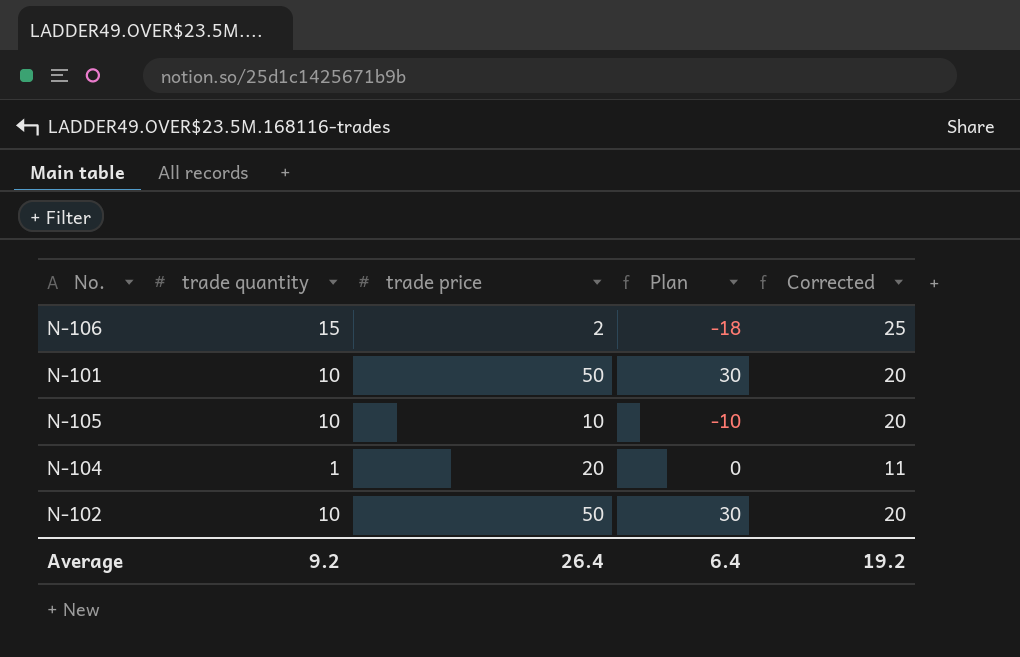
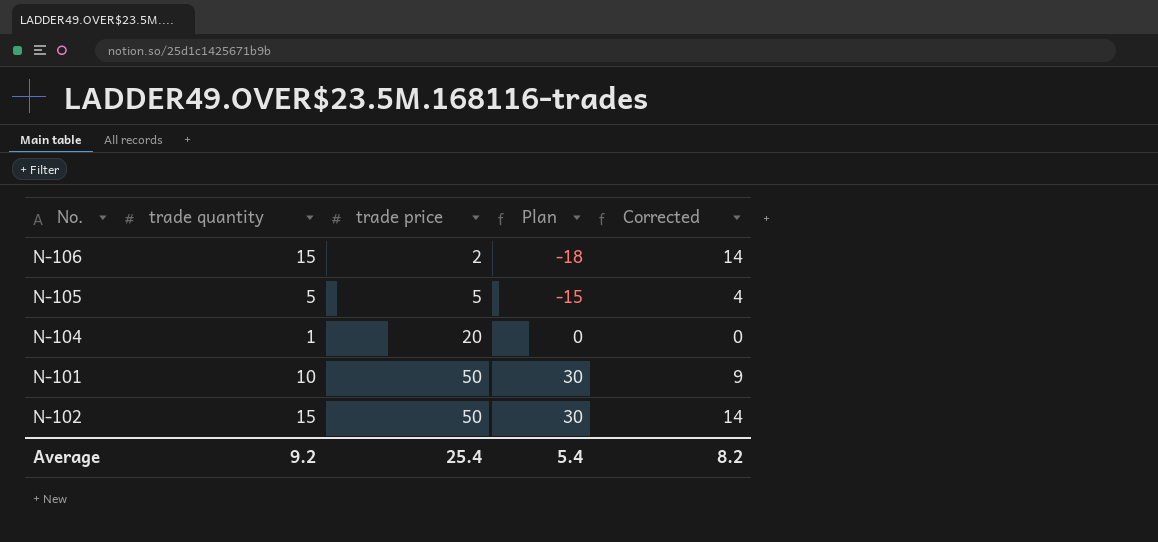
row order: none -> trade price ascending
column Corrected | formula: [trade quantity] + 10 -> [trade quantity] - 1
N-105 | trade quantity: 10 -> 5
N-105 | trade price: 10 -> 5
N-105 | Plan: -10 -> -15
N-102 | trade quantity: 10 -> 15
Average | trade price: 26.4 -> 25.4
Average | Plan: 6.4 -> 5.4
Average | Corrected: 19.2 -> 8.2

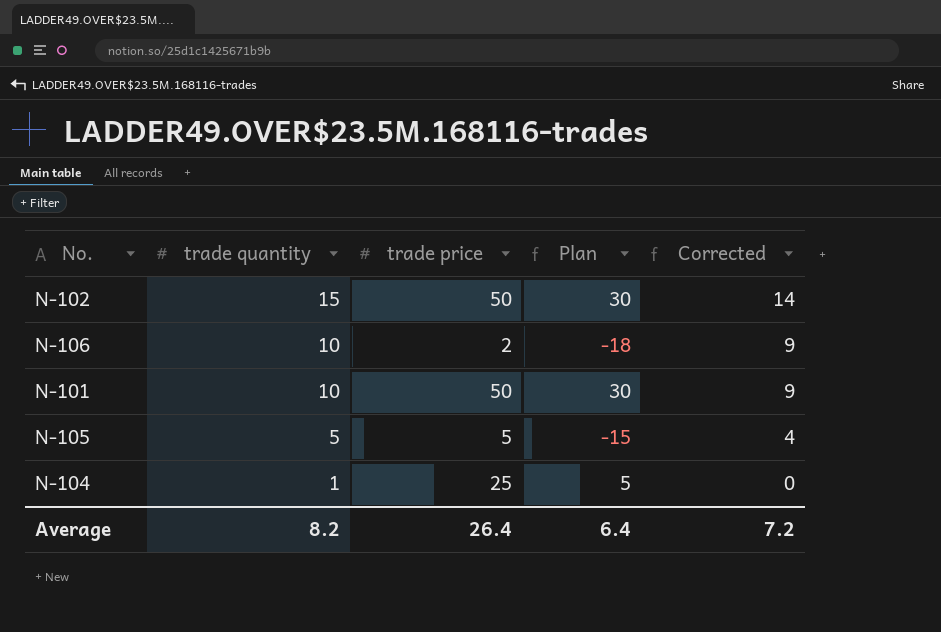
row order: trade price ascending -> trade quantity descending
N-106 | trade quantity: 15 -> 10
N-106 | Corrected: 14 -> 9
N-104 | trade price: 20 -> 25
N-104 | Plan: 0 -> 5
Average | trade quantity: 9.2 -> 8.2
Average | trade price: 25.4 -> 26.4
Average | Plan: 5.4 -> 6.4
Average | Corrected: 8.2 -> 7.2

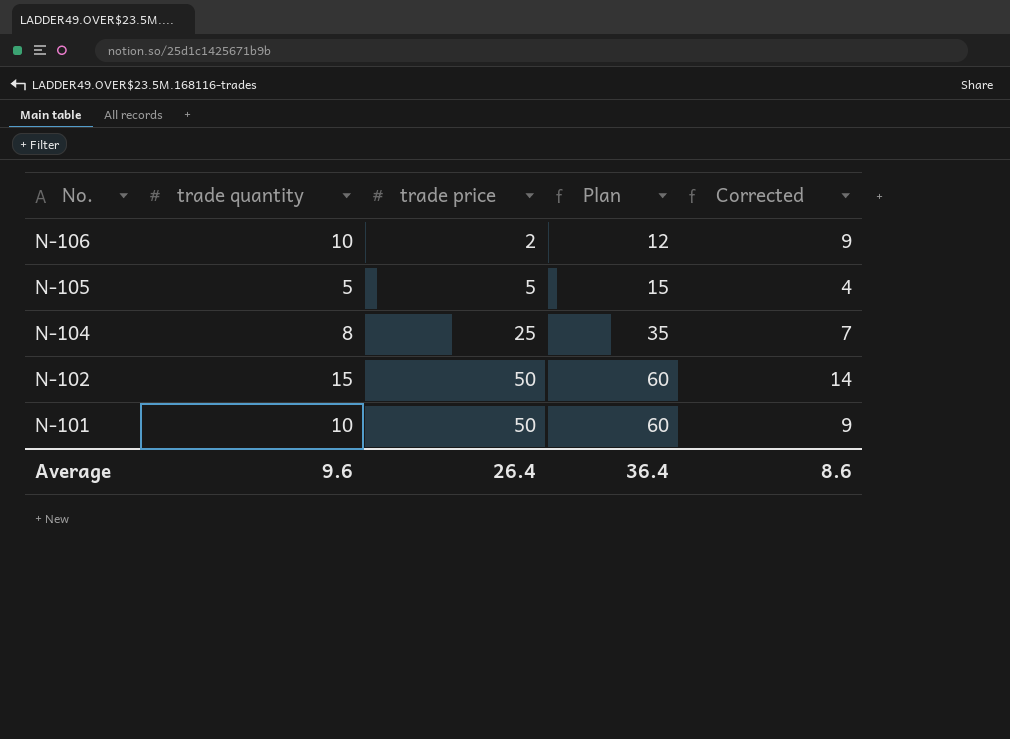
row order: trade quantity descending -> No. descending
column Plan | formula: [trade price] - 20 -> [trade price] + 10
N-104 | trade quantity: 1 -> 8
N-104 | Corrected: 0 -> 7
Average | trade quantity: 8.2 -> 9.6
Average | Plan: 6.4 -> 36.4
Average | Corrected: 7.2 -> 8.6

